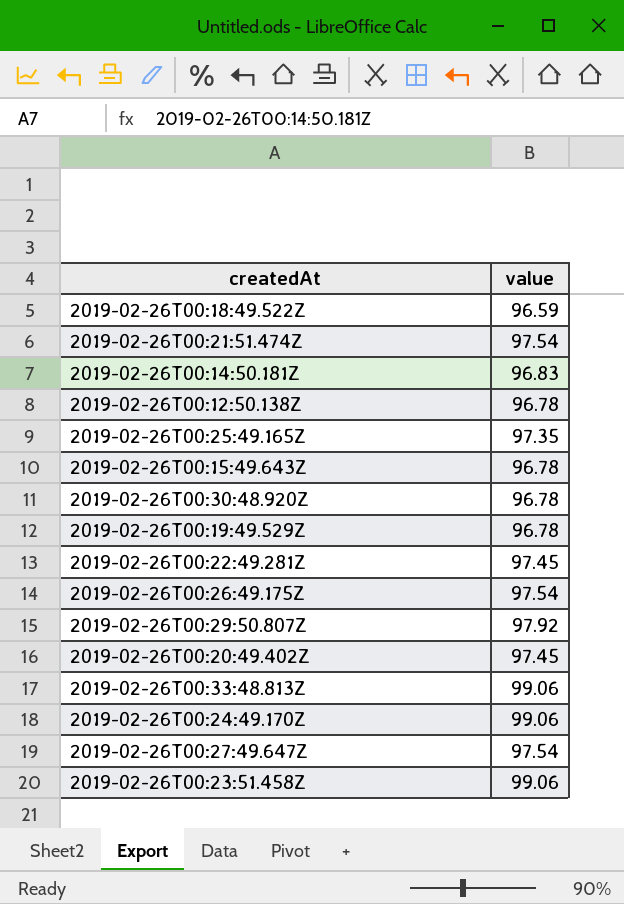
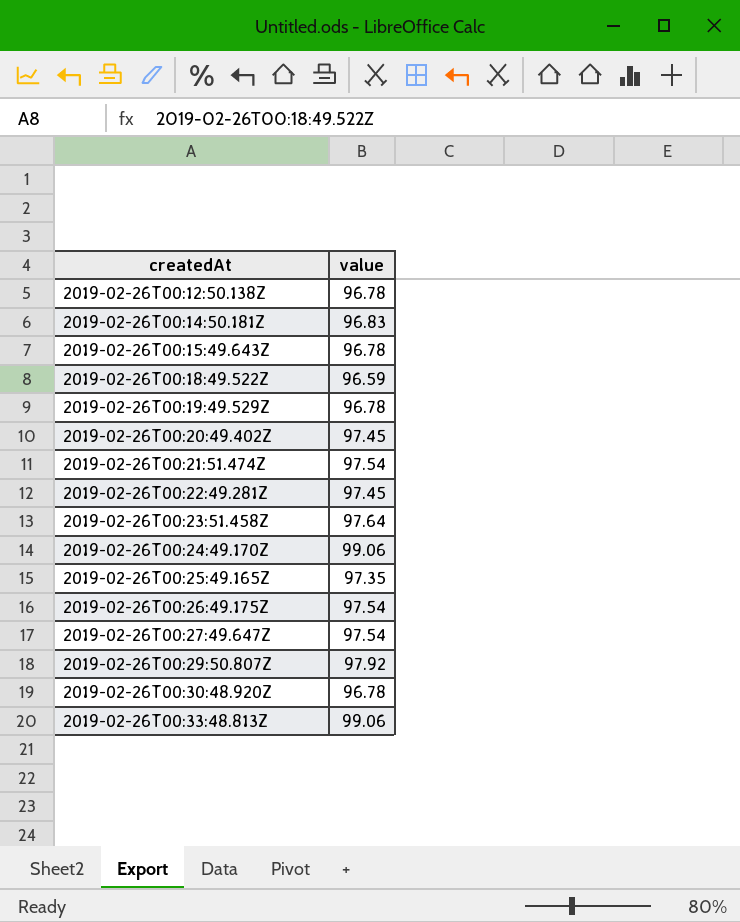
row order: none -> createdAt ascending
2019-02-26T00:23:51.458Z | value: 99.06 -> 97.64

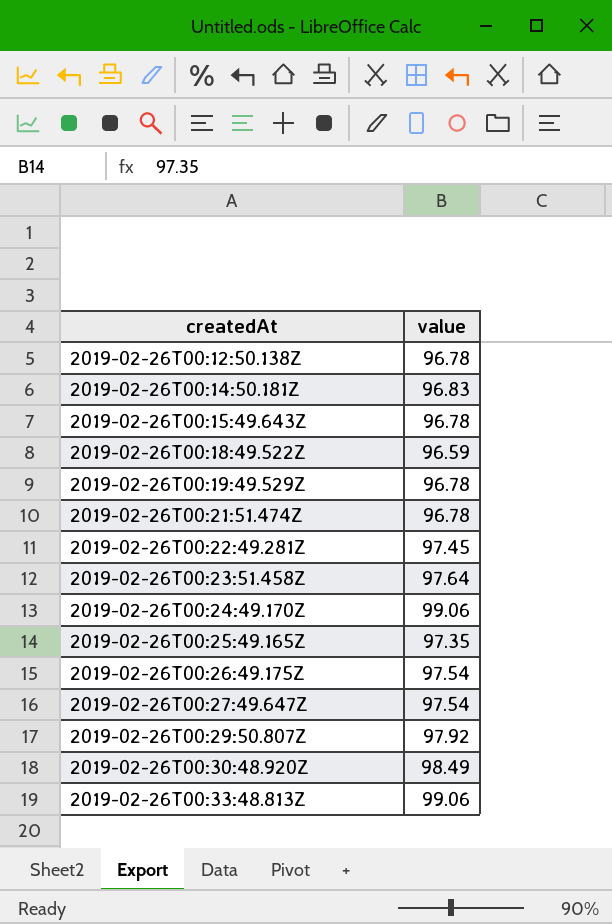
row 2019-02-26T00:20:49.402Z: 97.45 -> none
2019-02-26T00:21:51.474Z | value: 97.54 -> 96.78
2019-02-26T00:30:48.920Z | value: 96.78 -> 98.49

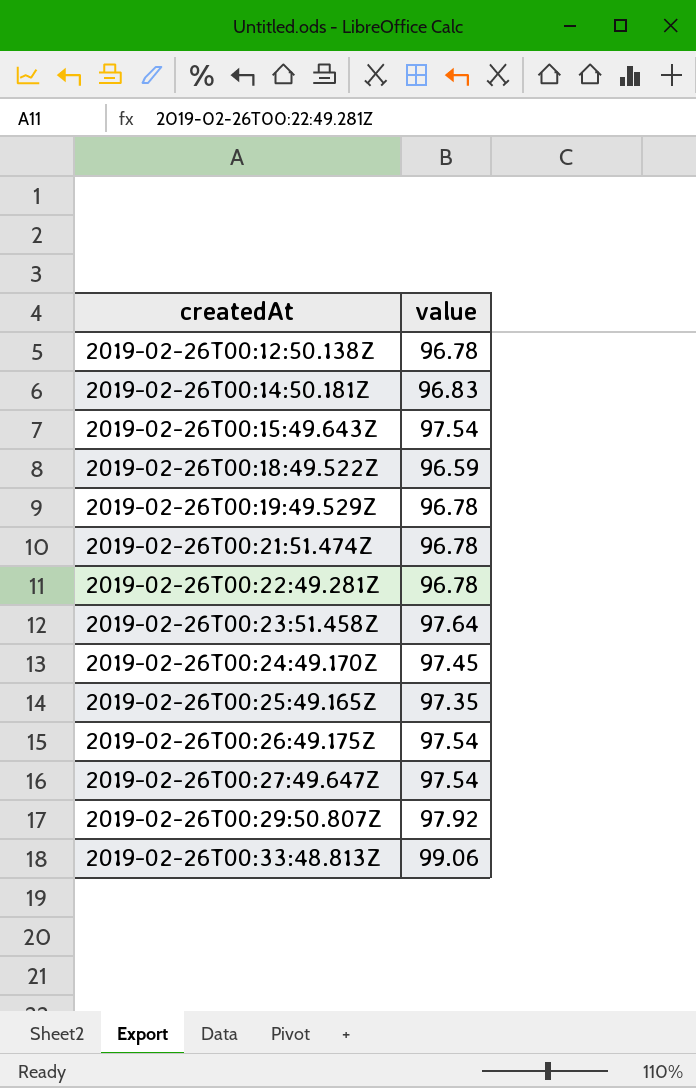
row 2019-02-26T00:30:48.920Z: 98.49 -> none
2019-02-26T00:15:49.643Z | value: 96.78 -> 97.54
2019-02-26T00:22:49.281Z | value: 97.45 -> 96.78
2019-02-26T00:24:49.170Z | value: 99.06 -> 97.45

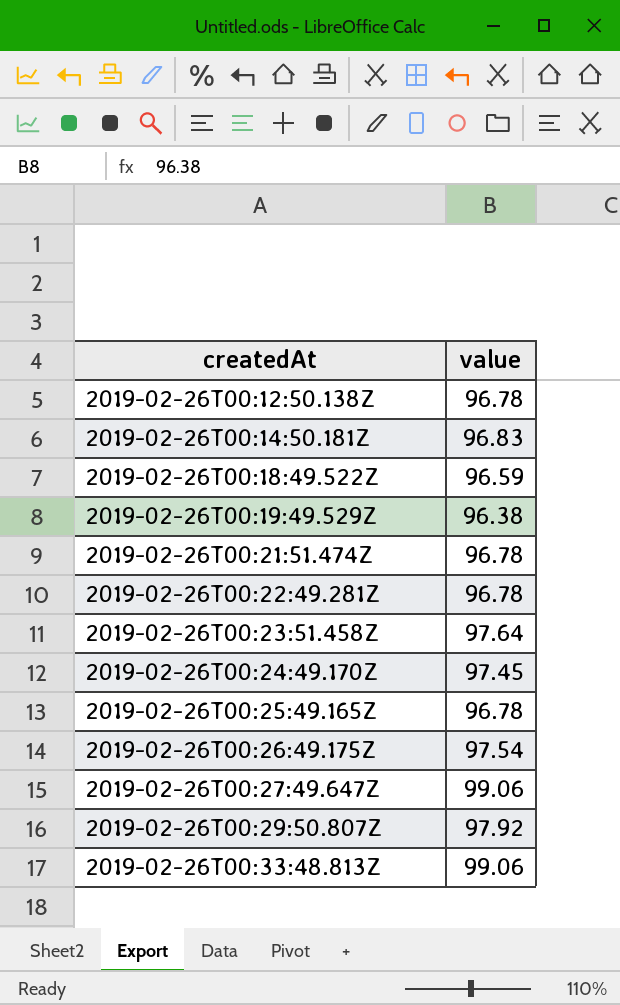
row 2019-02-26T00:15:49.643Z: 97.54 -> none
2019-02-26T00:19:49.529Z | value: 96.78 -> 96.38
2019-02-26T00:25:49.165Z | value: 97.35 -> 96.78
2019-02-26T00:27:49.647Z | value: 97.54 -> 99.06

